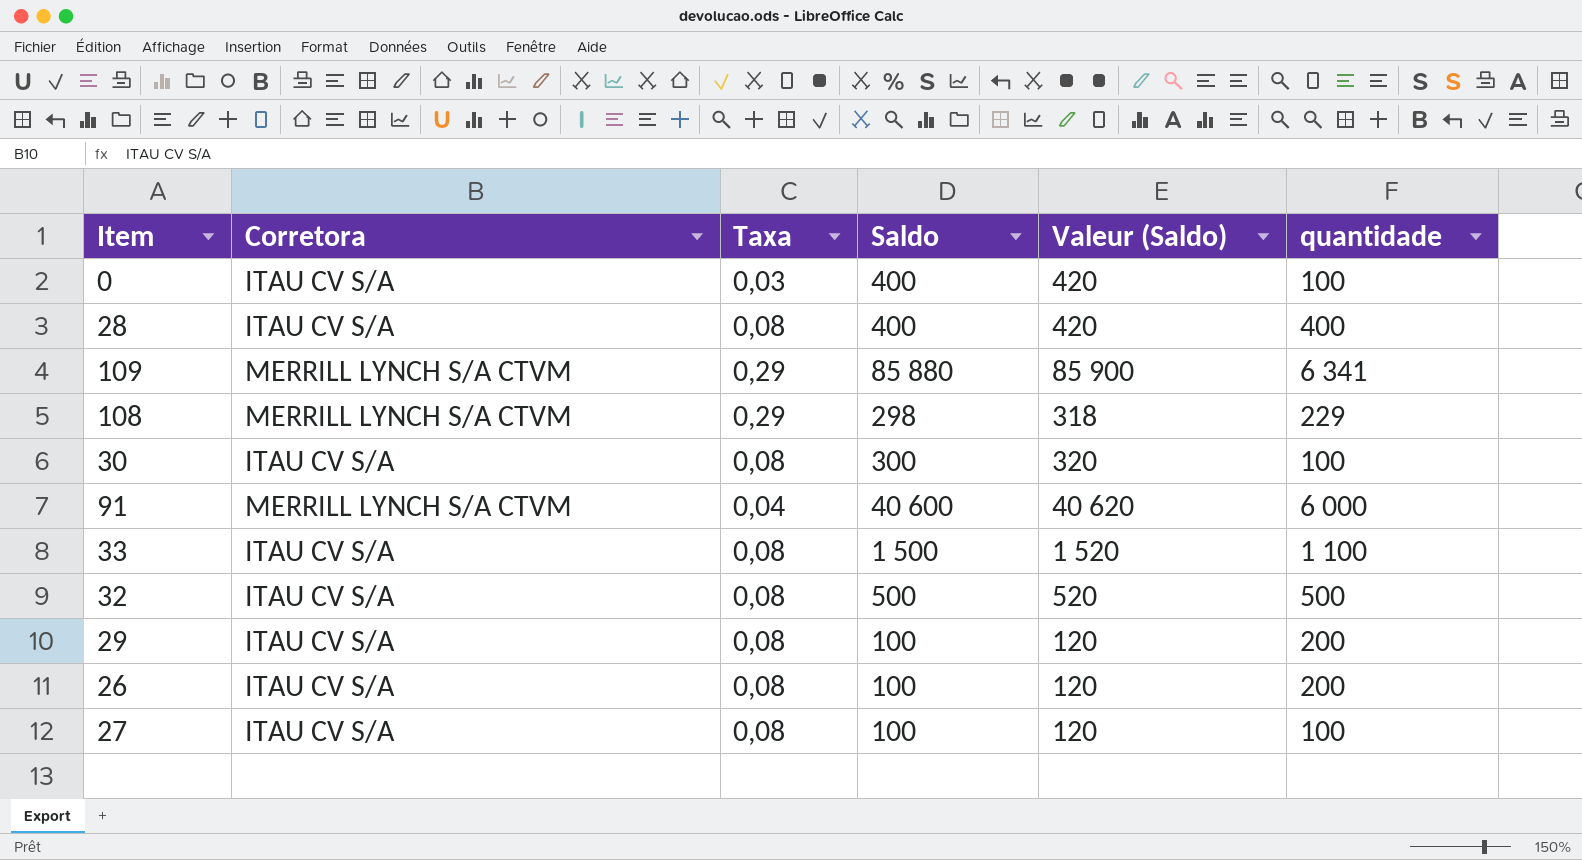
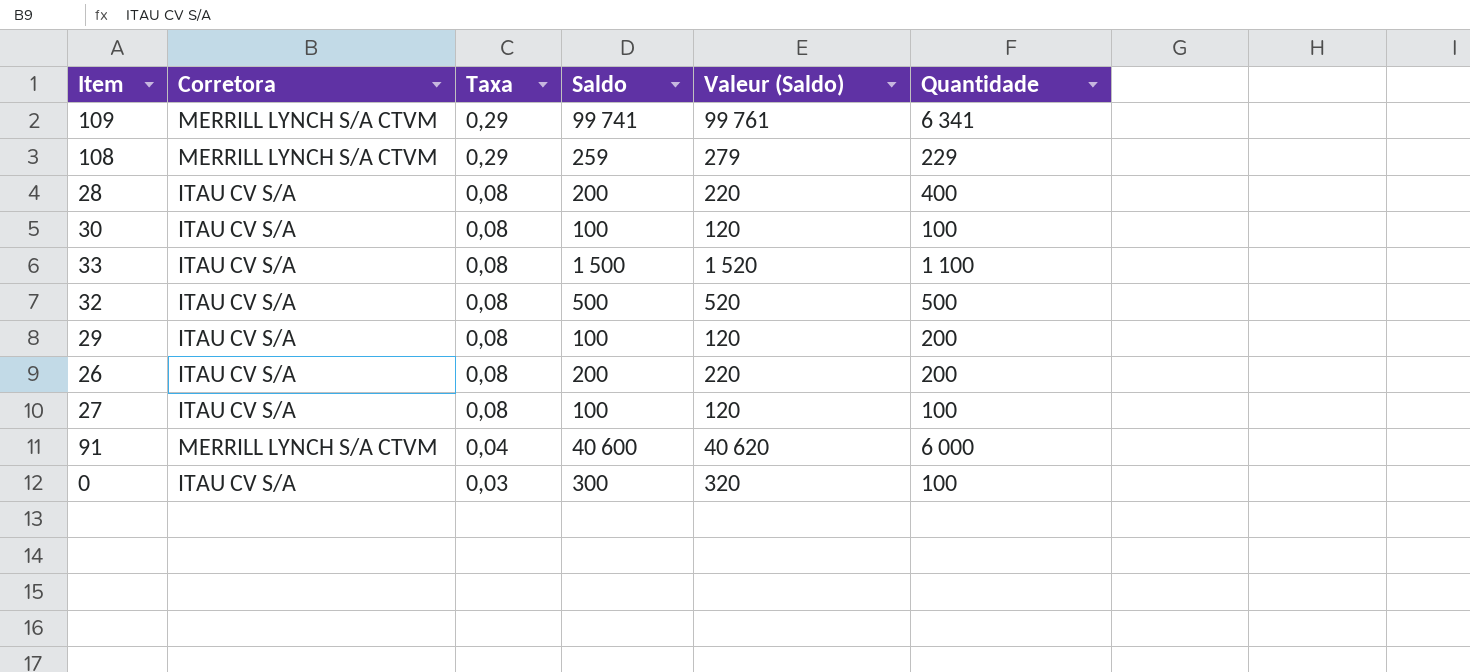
row order: none -> Taxa descending
column name: quantidade -> Quantidade
109 | Saldo: 85 880 -> 99 741
109 | Valeur (Saldo): 85 900 -> 99 761
108 | Saldo: 298 -> 259
108 | Valeur (Saldo): 318 -> 279
28 | Saldo: 400 -> 200
28 | Valeur (Saldo): 420 -> 220
30 | Saldo: 300 -> 100
30 | Valeur (Saldo): 320 -> 120
26 | Saldo: 100 -> 200
26 | Valeur (Saldo): 120 -> 220
0 | Saldo: 400 -> 300
0 | Valeur (Saldo): 420 -> 320

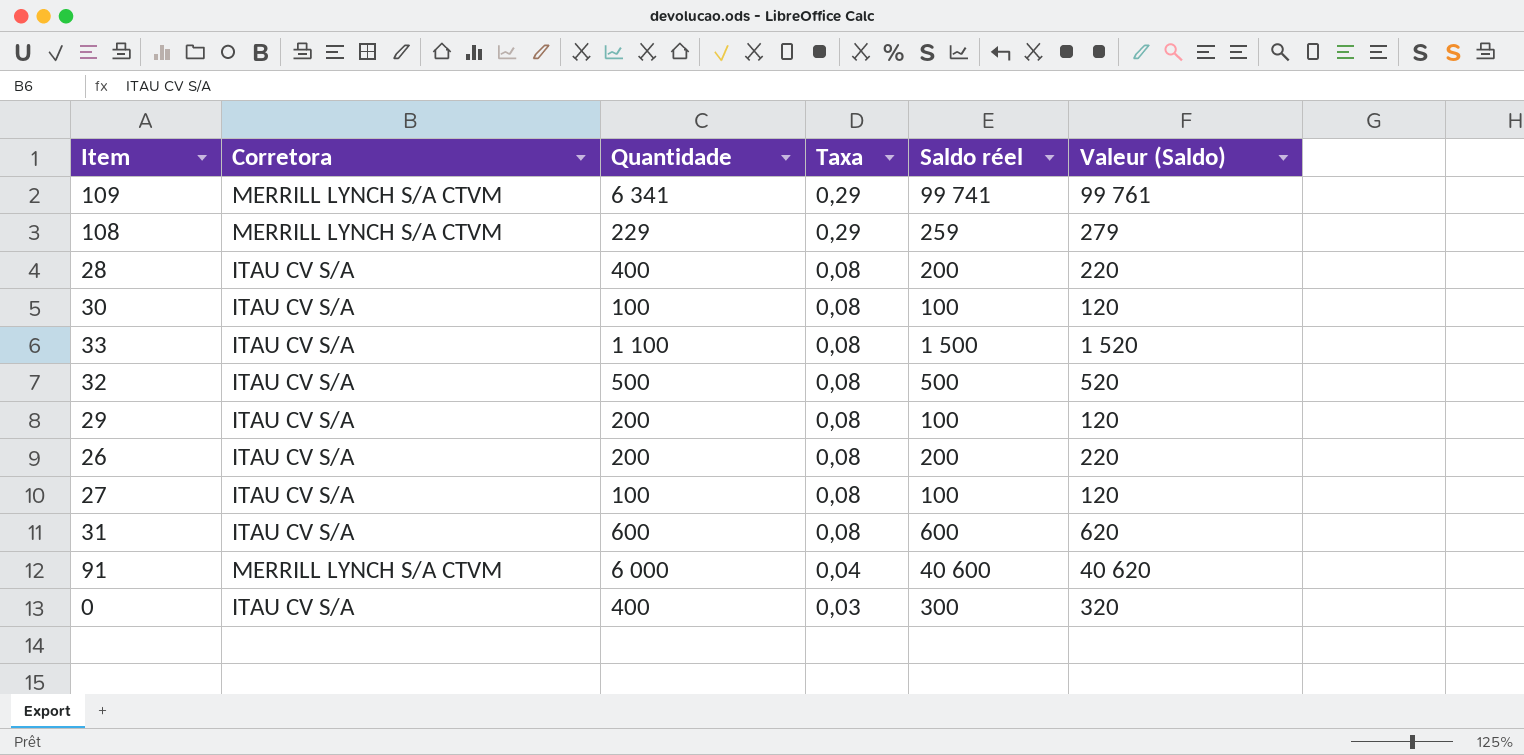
column Quantidade | position: 6 -> 3
column name: Saldo -> Saldo réel
row 31: none -> ITAU CV S/A | 600 | 0,08 | 600 | 620
0 | Quantidade: 100 -> 400

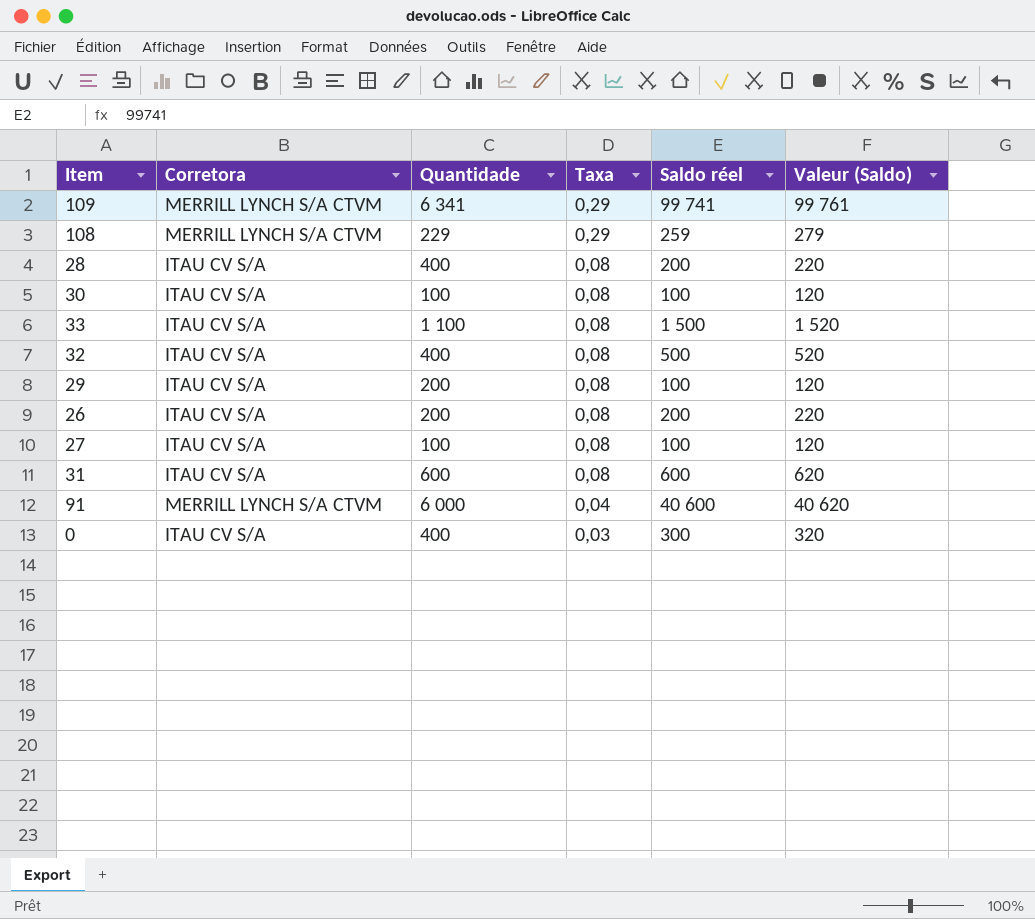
32 | Quantidade: 500 -> 400

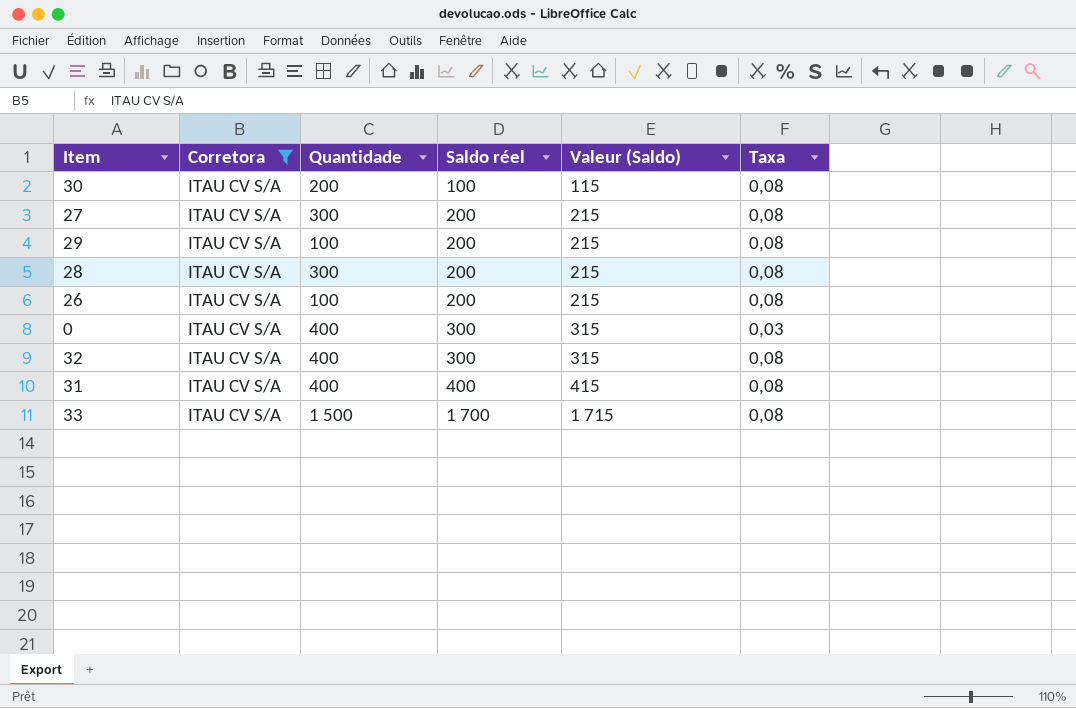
filter: none -> Corretora = ITAU CV S/A
row order: Taxa descending -> Saldo réel ascending
column Valeur (Saldo) | formula: [Saldo réel] + 20 -> [Saldo réel] + 15
column Taxa | position: 4 -> 6
30 | Quantidade: 100 -> 200
27 | Quantidade: 100 -> 300
27 | Saldo réel: 100 -> 200
29 | Quantidade: 200 -> 100
29 | Saldo réel: 100 -> 200
28 | Quantidade: 400 -> 300
26 | Quantidade: 200 -> 100
32 | Saldo réel: 500 -> 300
31 | Quantidade: 600 -> 400
31 | Saldo réel: 600 -> 400
33 | Quantidade: 1 100 -> 1 500
33 | Saldo réel: 1 500 -> 1 700

